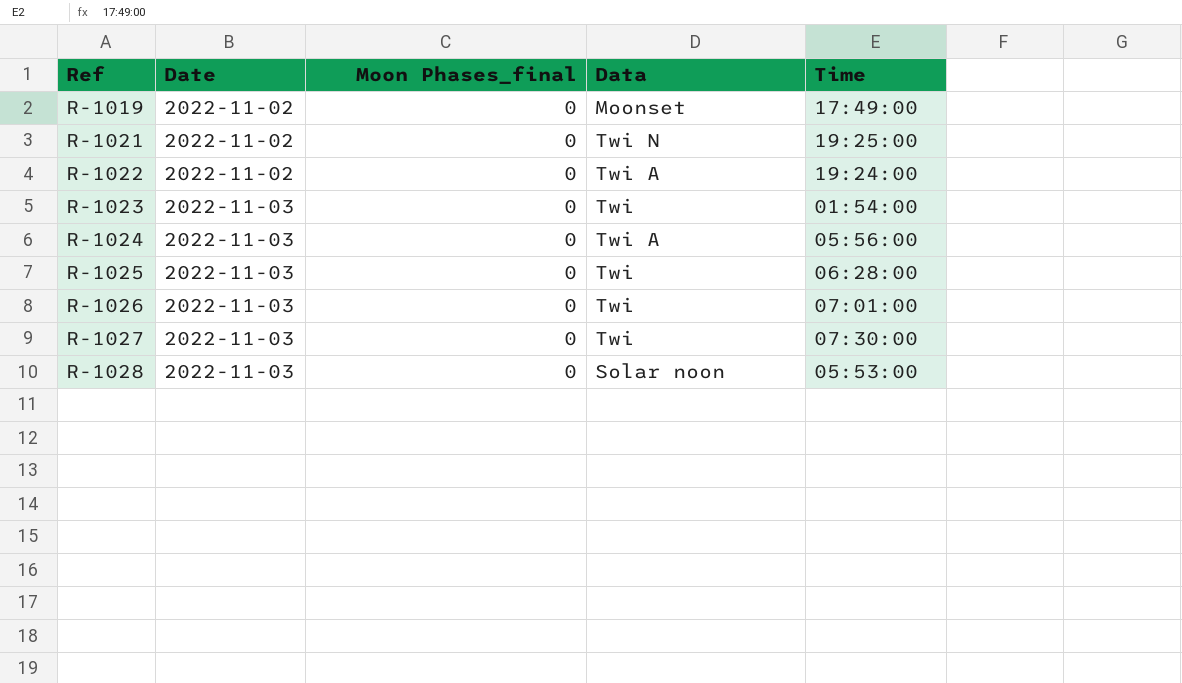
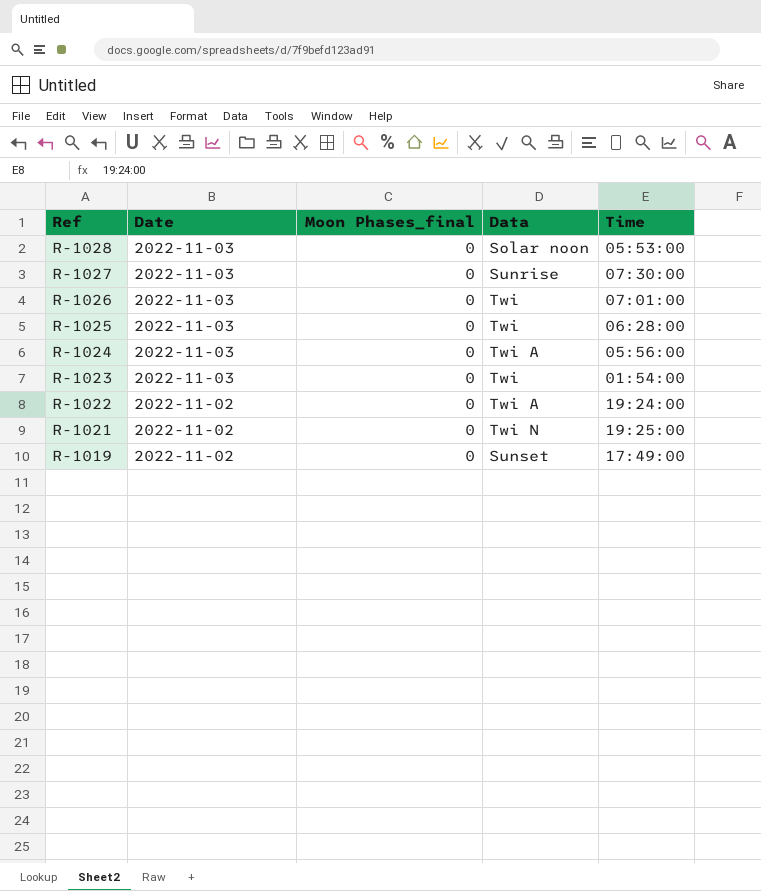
row order: Ref ascending -> Ref descending
R-1027 | Data: Twi -> Sunrise
R-1019 | Data: Moonset -> Sunset

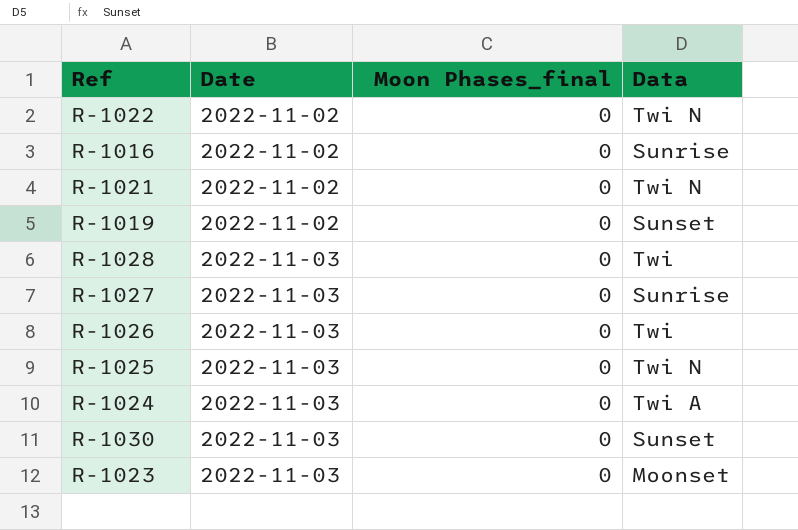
row order: Ref descending -> Date ascending
column Time | position: 5 -> none
R-1022 | Data: Twi A -> Twi N
row R-1016: none -> 2022-11-02 | 0 | Sunrise
R-1028 | Data: Solar noon -> Twi
R-1025 | Data: Twi -> Twi N
row R-1030: none -> 2022-11-03 | 0 | Sunset
R-1023 | Data: Twi -> Moonset

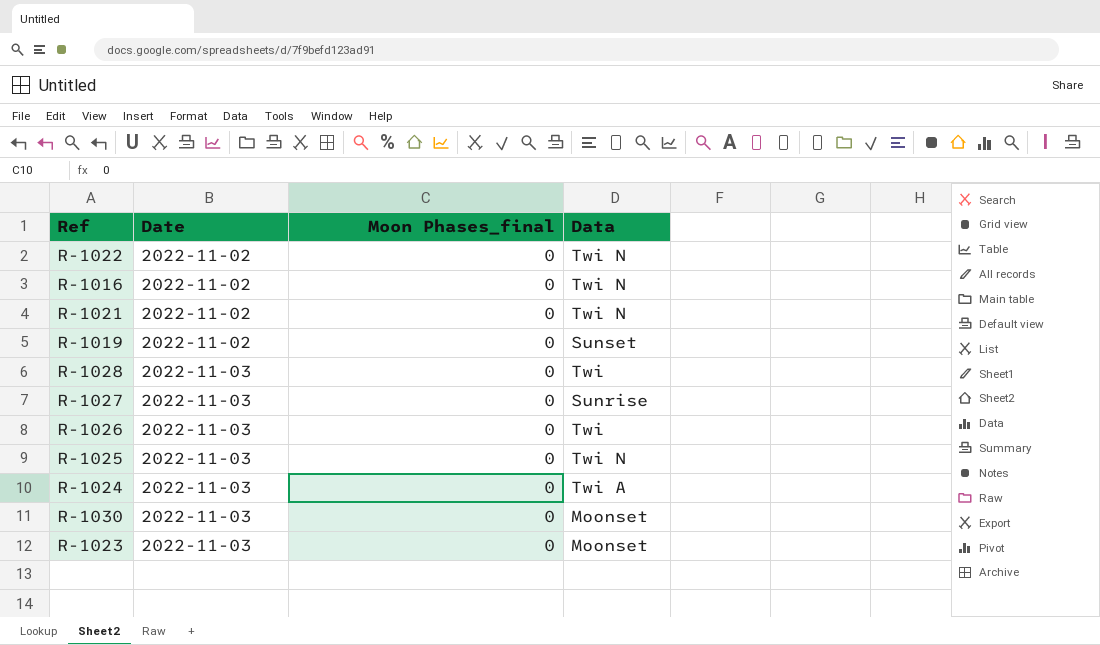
R-1016 | Data: Sunrise -> Twi N
R-1030 | Data: Sunset -> Moonset

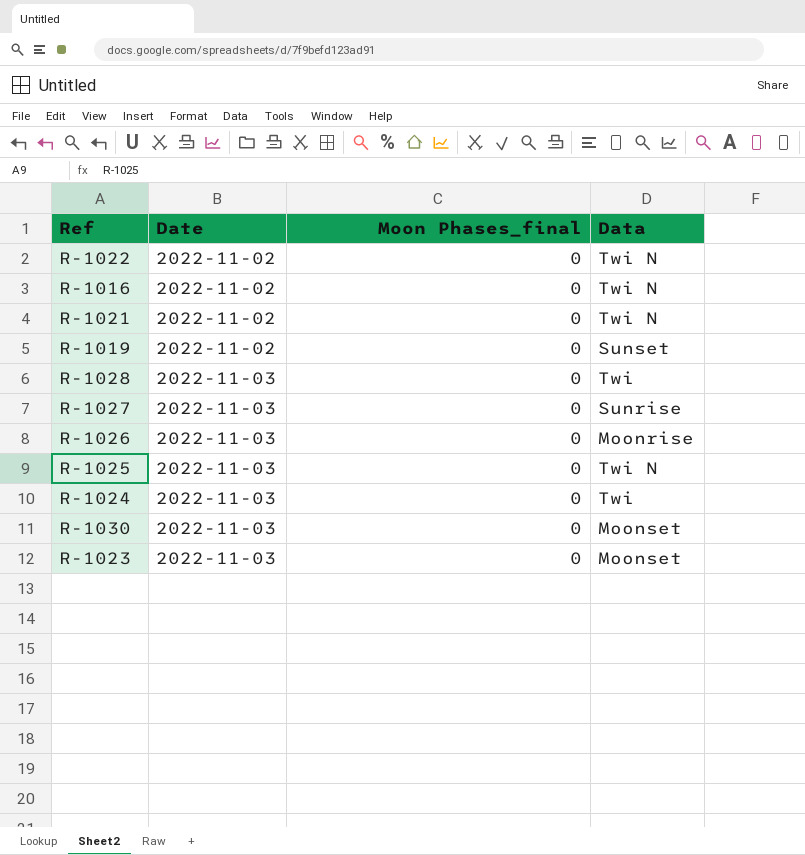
R-1026 | Data: Twi -> Moonrise
R-1024 | Data: Twi A -> Twi

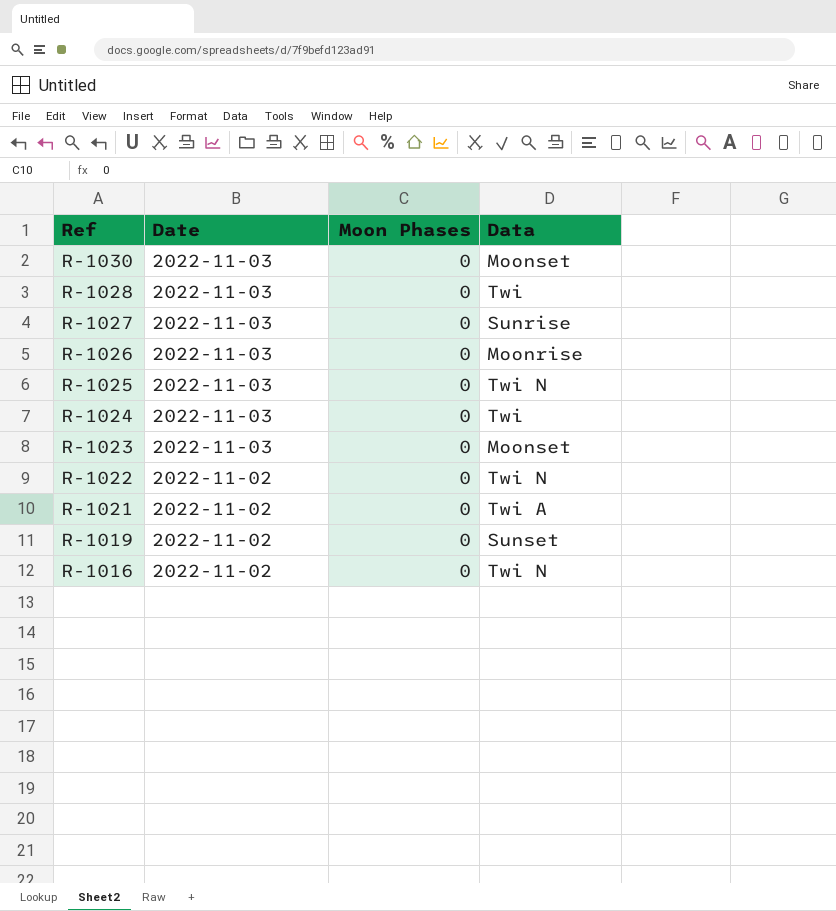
row order: Date ascending -> Ref descending
column name: Moon Phases_final -> Moon Phases
R-1021 | Data: Twi N -> Twi A

